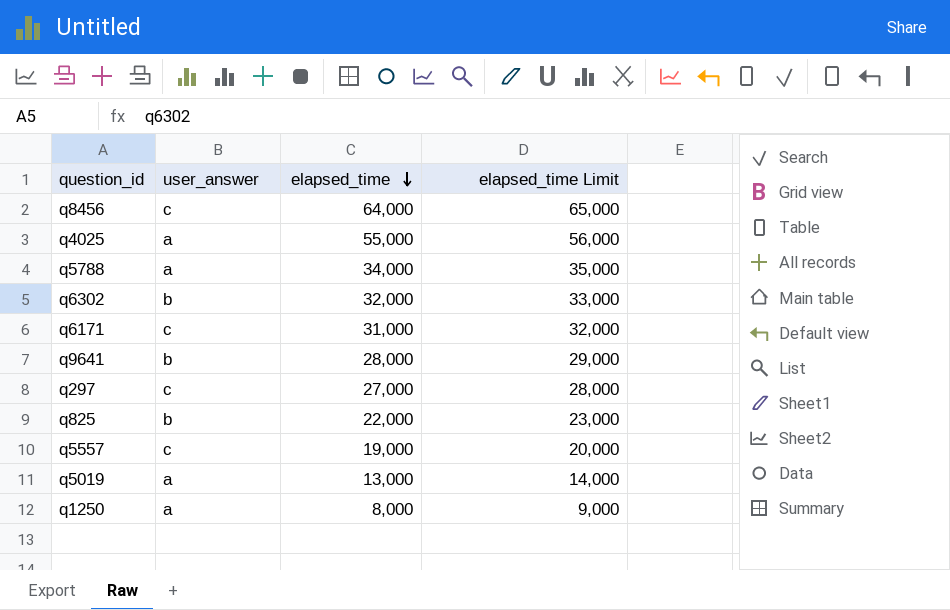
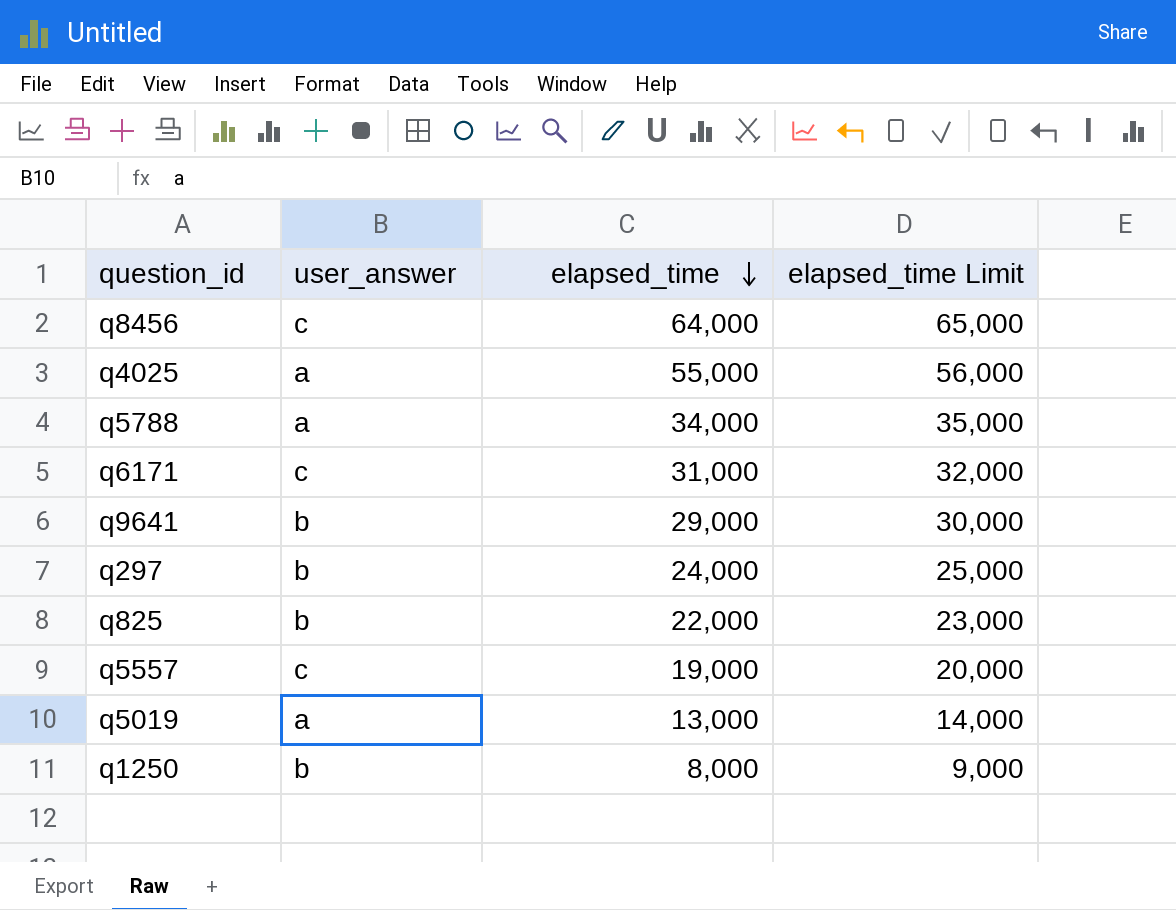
row q6302: b | 32,000 | 33,000 -> none
q9641 | elapsed_time: 28,000 -> 29,000
q9641 | elapsed_time Limit: 29,000 -> 30,000
q297 | user_answer: c -> b
q297 | elapsed_time: 27,000 -> 24,000
q297 | elapsed_time Limit: 28,000 -> 25,000
q1250 | user_answer: a -> b

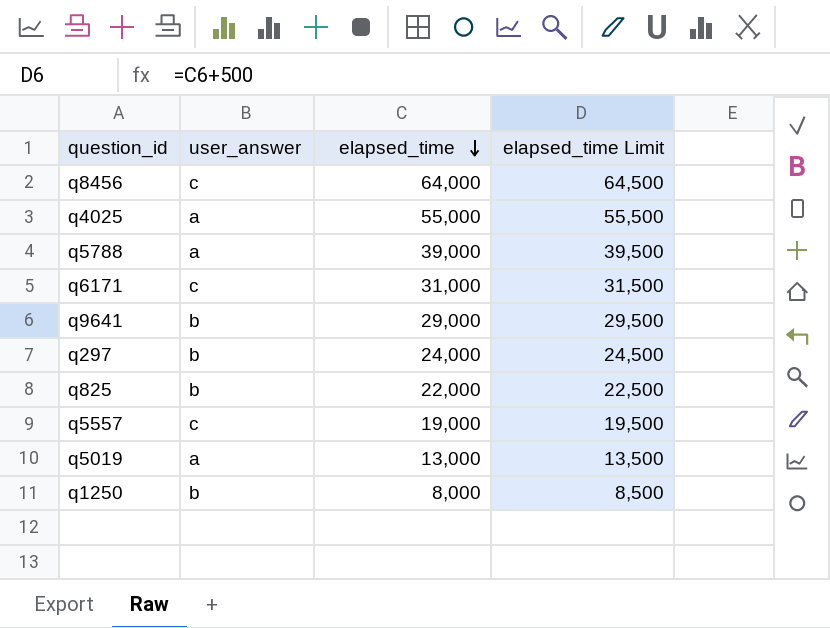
column elapsed_time Limit | formula: [elapsed_time] + 1000 -> [elapsed_time] + 500
q5788 | elapsed_time: 34,000 -> 39,000

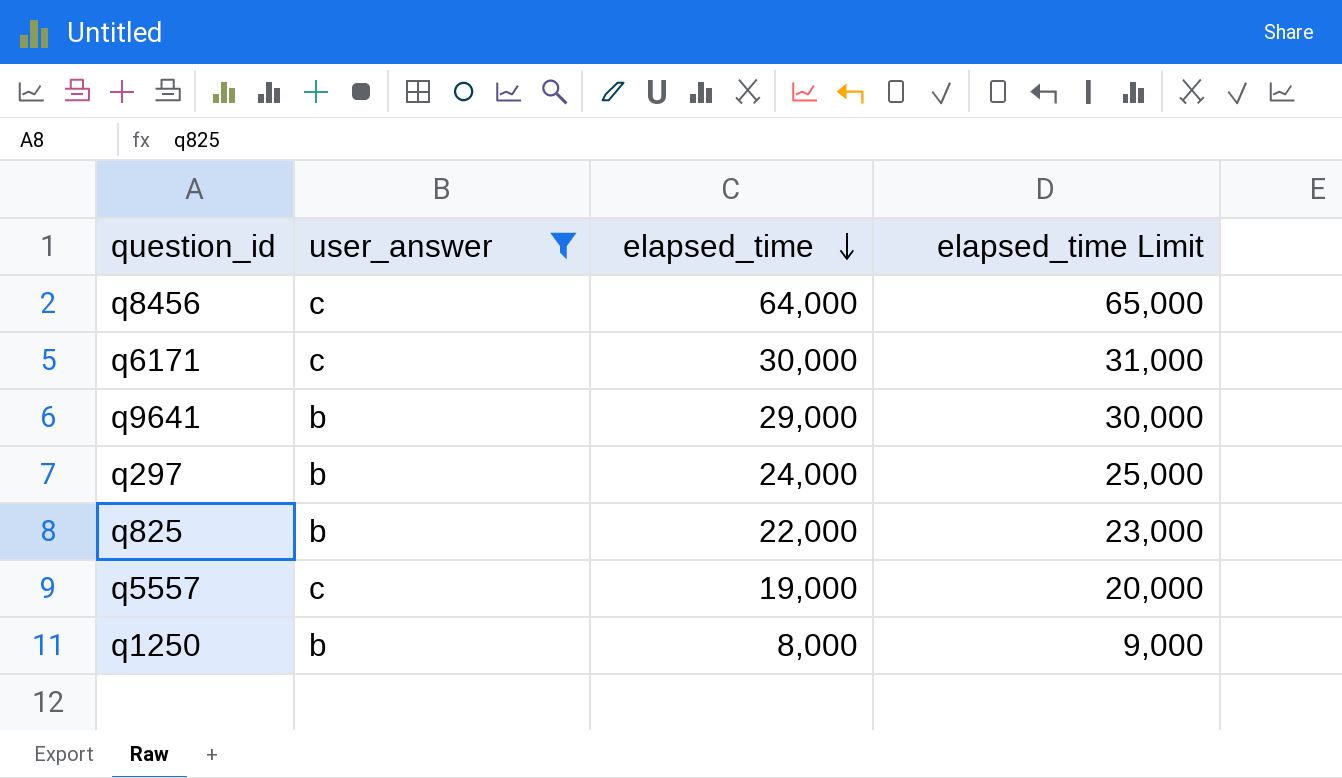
filter: none -> user_answer != a
column elapsed_time Limit | formula: [elapsed_time] + 500 -> [elapsed_time] + 1000
q6171 | elapsed_time: 31,000 -> 30,000

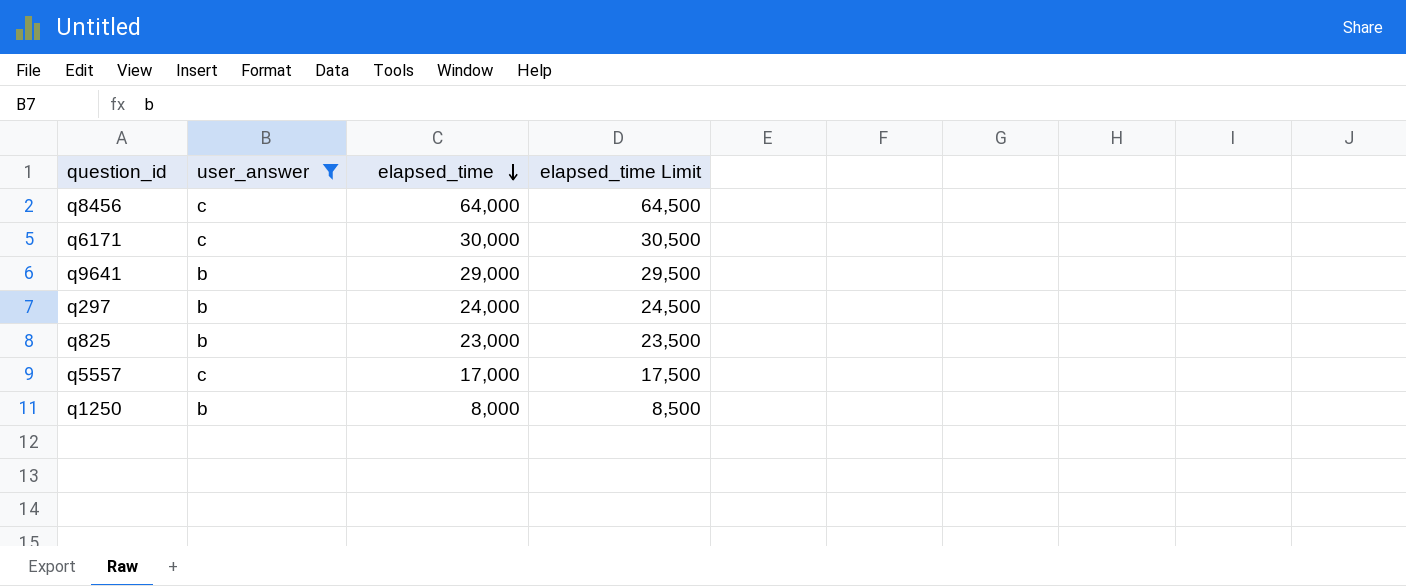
column elapsed_time Limit | formula: [elapsed_time] + 1000 -> [elapsed_time] + 500
q825 | elapsed_time: 22,000 -> 23,000
q5557 | elapsed_time: 19,000 -> 17,000

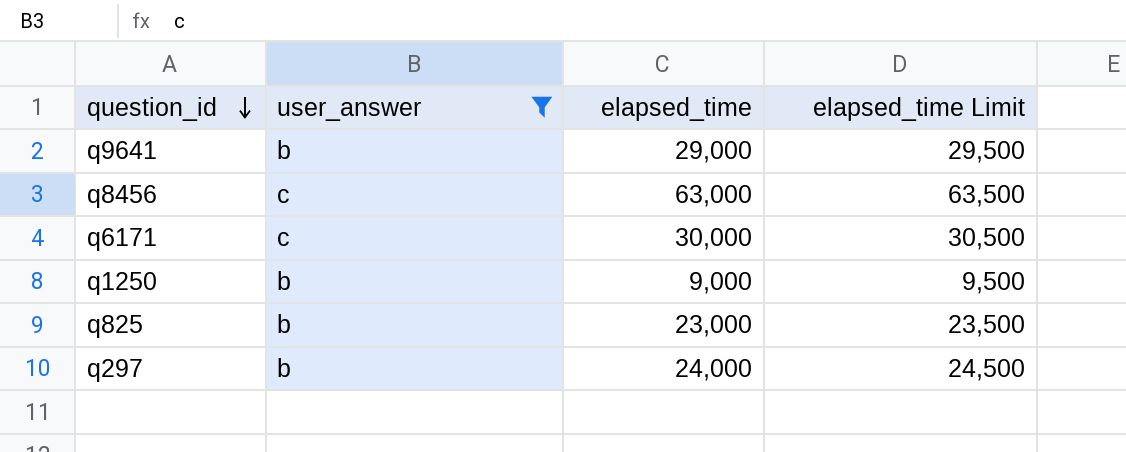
row order: elapsed_time descending -> question_id descending
row q5557: c | 17,000 | 17,500 -> none
q8456 | elapsed_time: 64,000 -> 63,000
q8456 | elapsed_time Limit: 64,500 -> 63,500
q1250 | elapsed_time: 8,000 -> 9,000
q1250 | elapsed_time Limit: 8,500 -> 9,500

